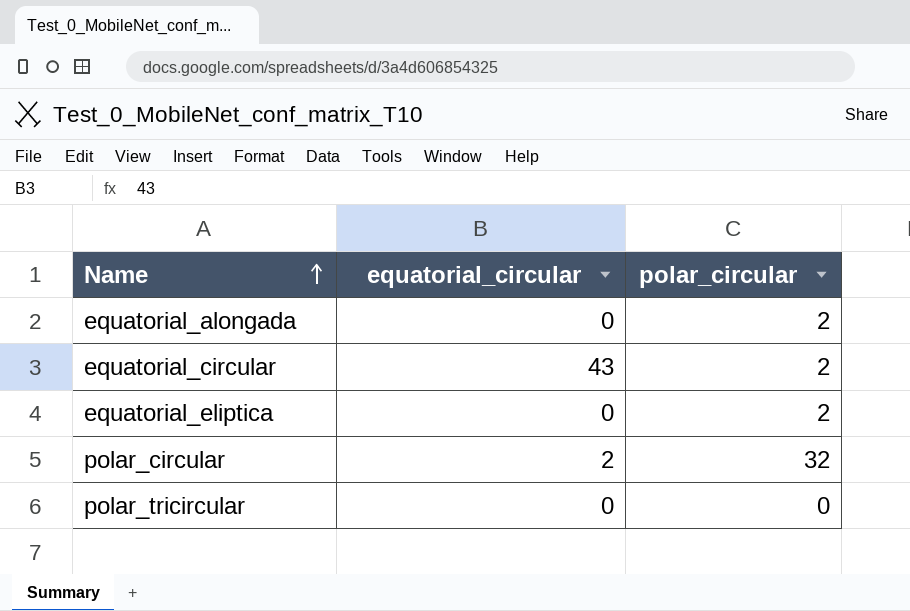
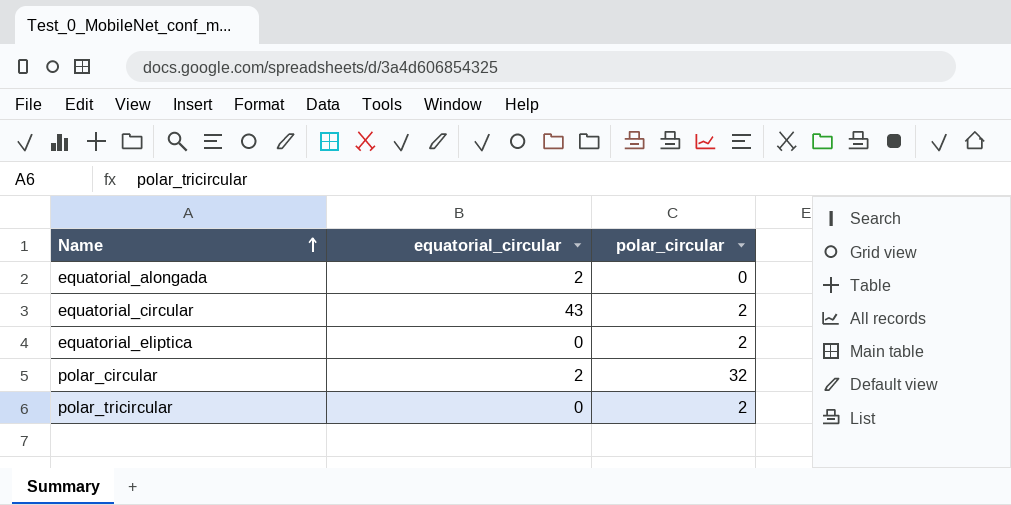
equatorial_alongada | equatorial_circular: 0 -> 2
equatorial_alongada | polar_circular: 2 -> 0
polar_tricircular | polar_circular: 0 -> 2

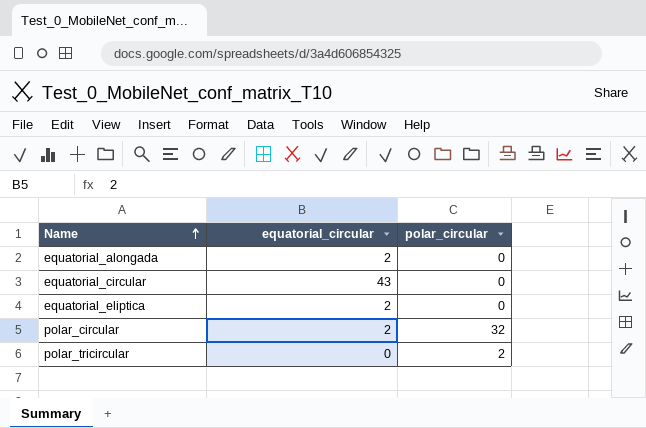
equatorial_circular | polar_circular: 2 -> 0
equatorial_eliptica | equatorial_circular: 0 -> 2
equatorial_eliptica | polar_circular: 2 -> 0

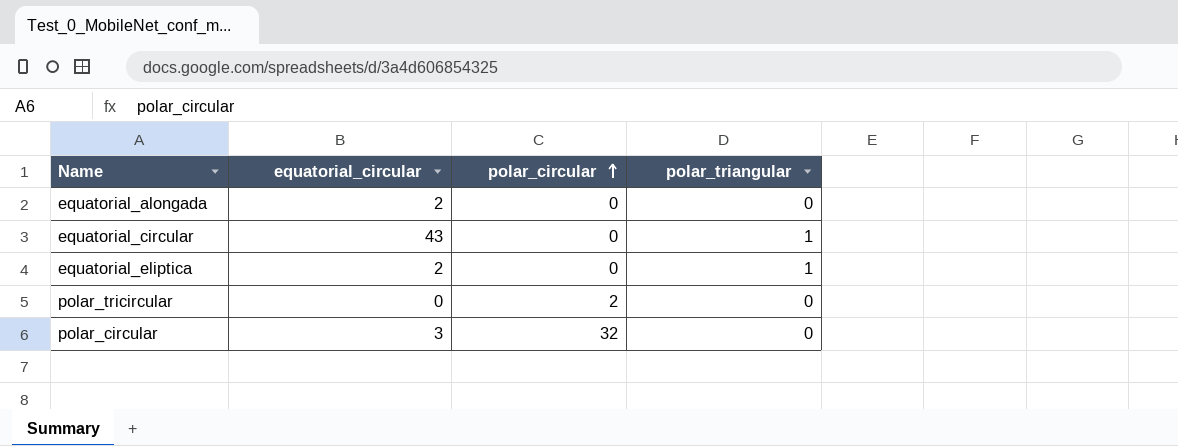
row order: Name ascending -> polar_circular ascending
column polar_triangular | position: none -> 4
polar_circular | equatorial_circular: 2 -> 3

